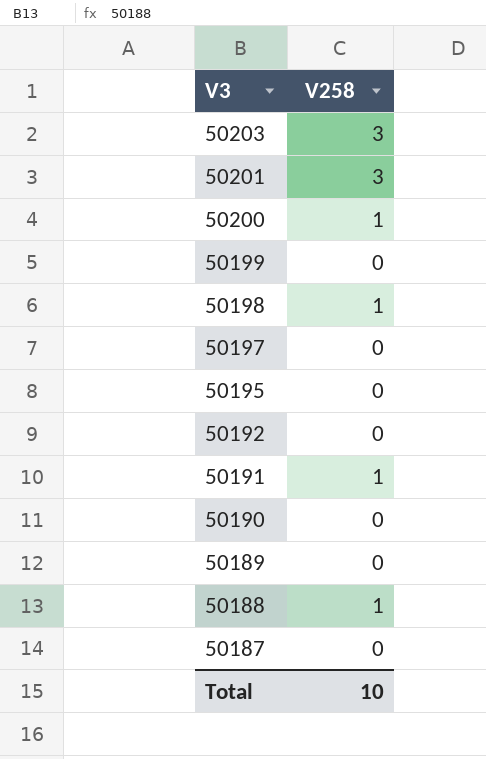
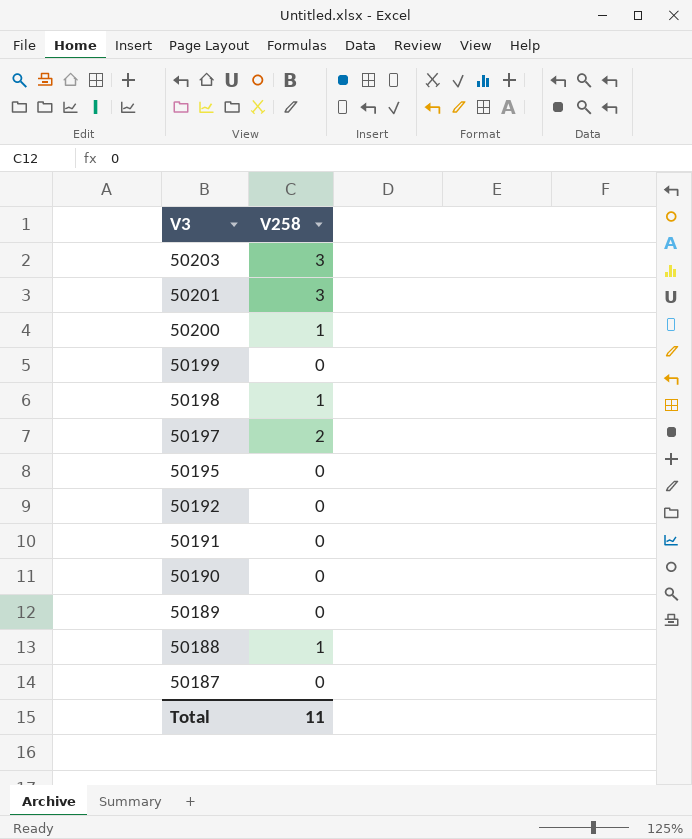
50197 | V258: 0 -> 2
50191 | V258: 1 -> 0
Total | V258: 10 -> 11

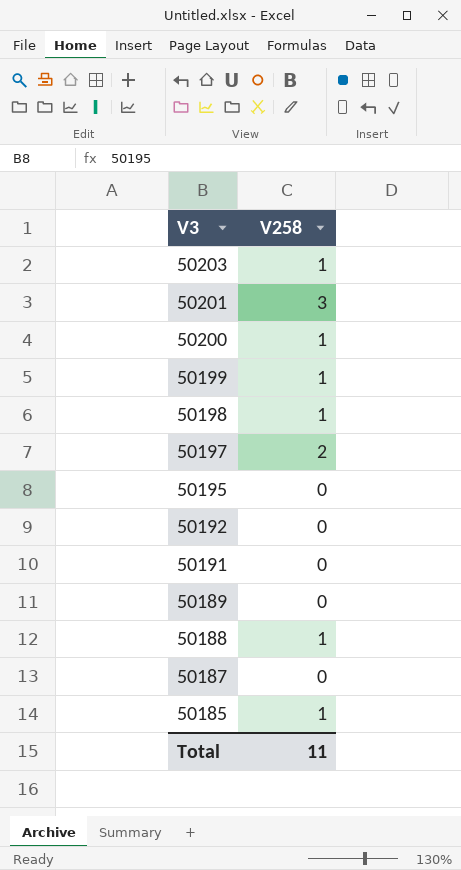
row 50190: 0 -> none
50203 | V258: 3 -> 1
50199 | V258: 0 -> 1
row 50185: none -> 1

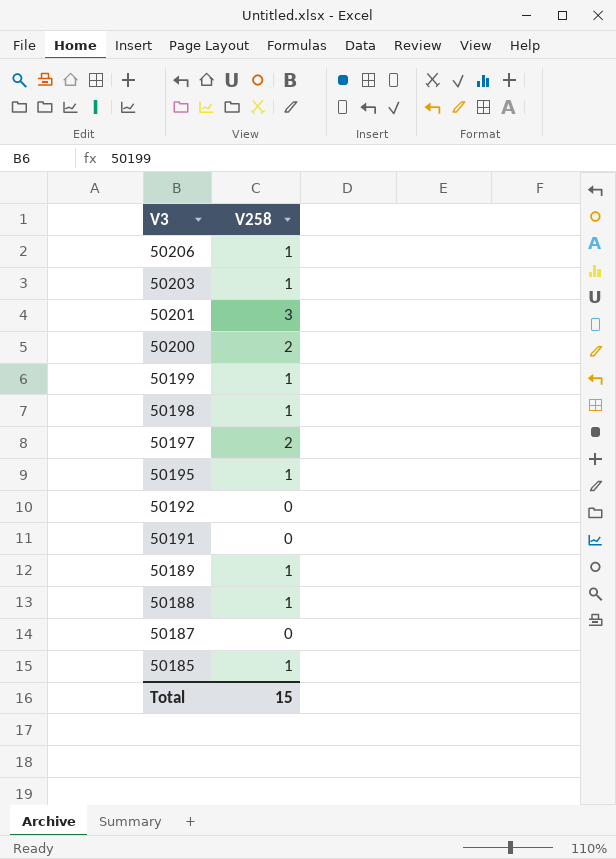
row 50206: none -> 1
50200 | V258: 1 -> 2
50195 | V258: 0 -> 1
50189 | V258: 0 -> 1
Total | V258: 11 -> 15

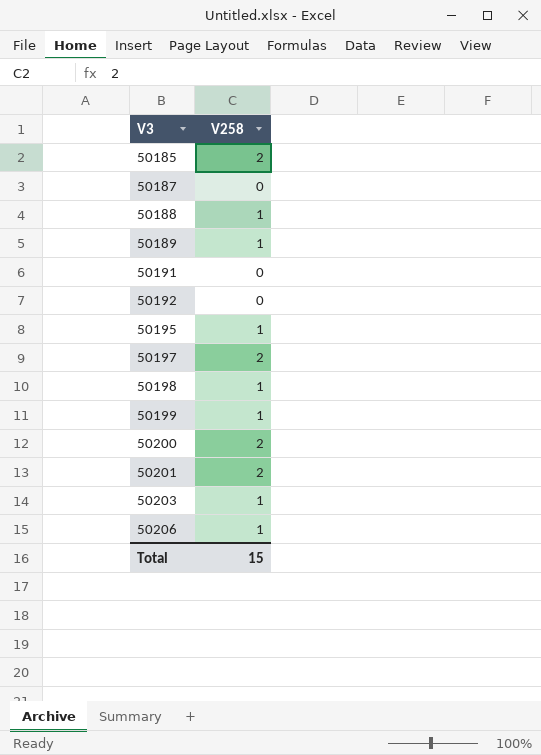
row order: V3 descending -> V3 ascending
50185 | V258: 1 -> 2
50201 | V258: 3 -> 2

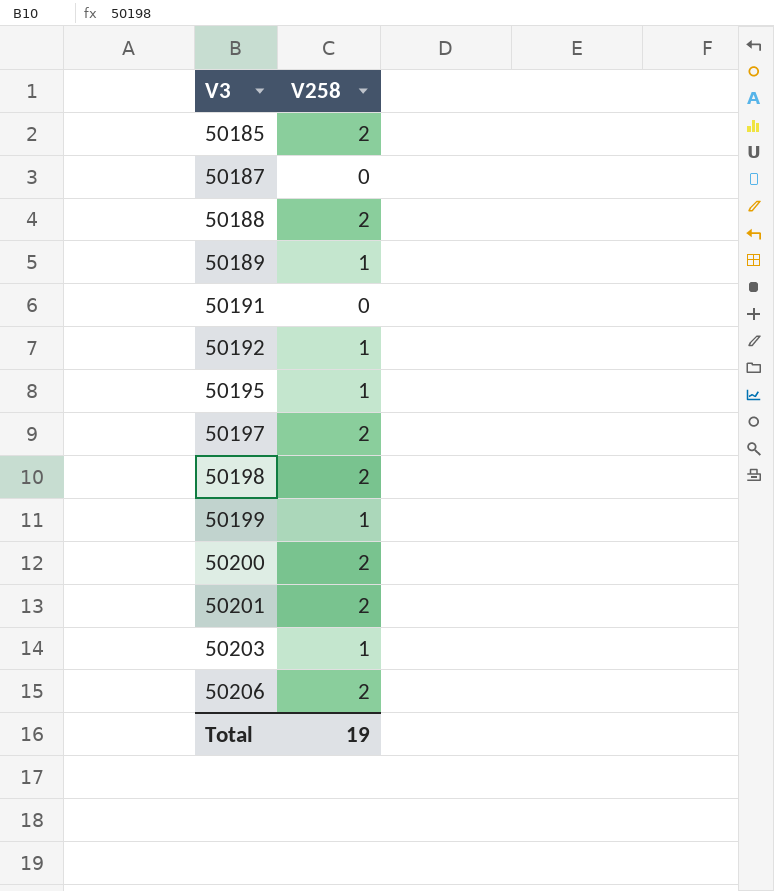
50188 | V258: 1 -> 2
50192 | V258: 0 -> 1
50198 | V258: 1 -> 2
50206 | V258: 1 -> 2
Total | V258: 15 -> 19

